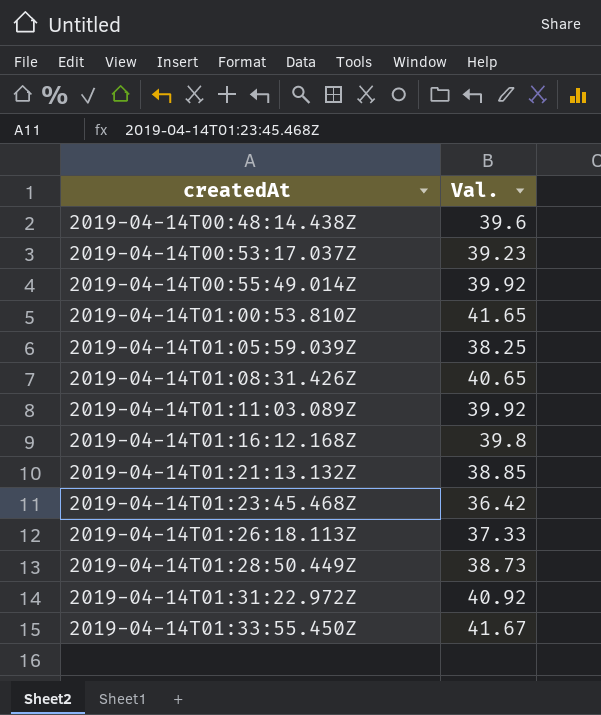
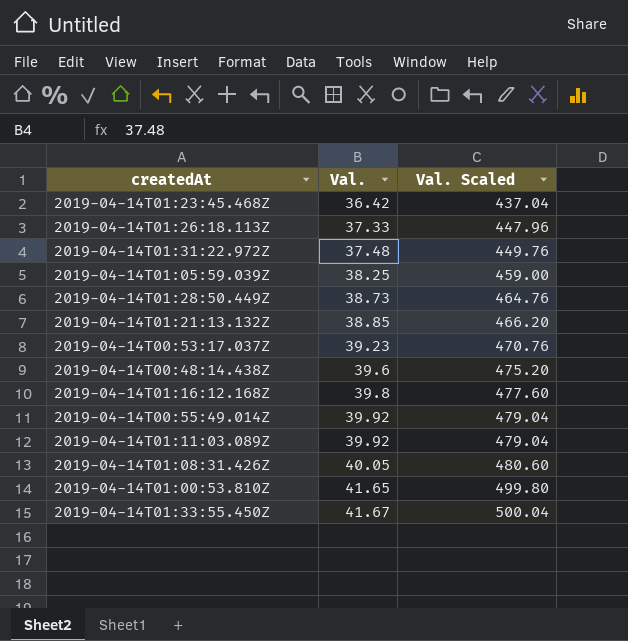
row order: createdAt ascending -> Val. ascending
column Val. Scaled | formula: none -> [Val.] * 12
2019-04-14T01:31:22.972Z | Val.: 40.92 -> 37.48
2019-04-14T01:08:31.426Z | Val.: 40.65 -> 40.05

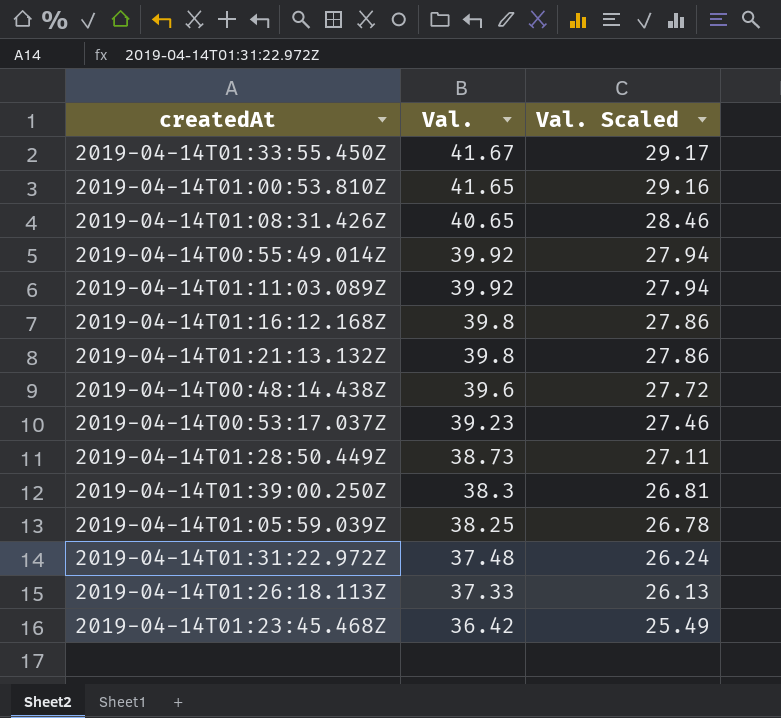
row order: Val. ascending -> Val. descending
column Val. Scaled | formula: [Val.] * 12 -> [Val.] * 0.7
2019-04-14T01:08:31.426Z | Val.: 40.05 -> 40.65
2019-04-14T01:21:13.132Z | Val.: 38.85 -> 39.8
row 2019-04-14T01:39:00.250Z: none -> 38.3 | 26.81

